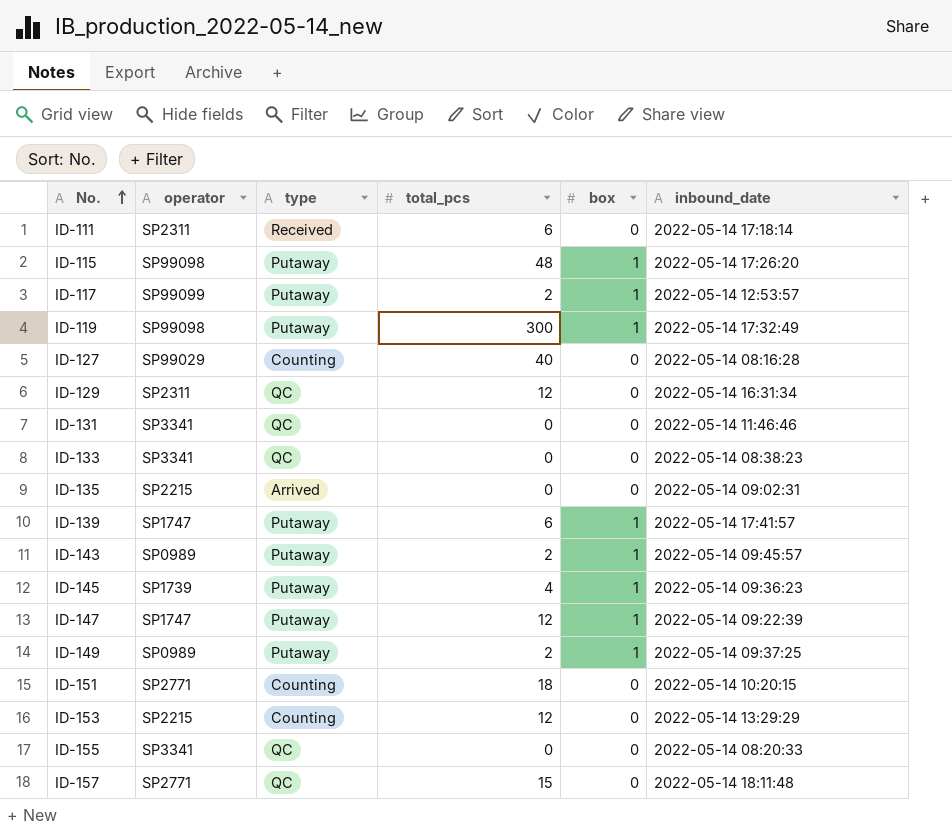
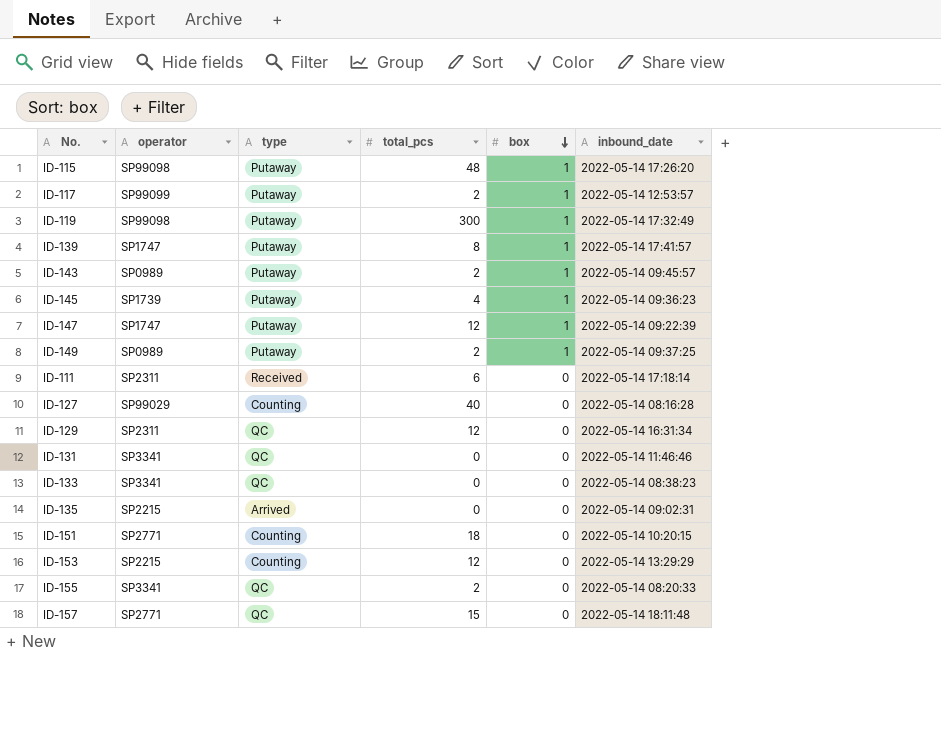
row order: No. ascending -> box descending
ID-139 | total_pcs: 6 -> 8
ID-155 | total_pcs: 0 -> 2

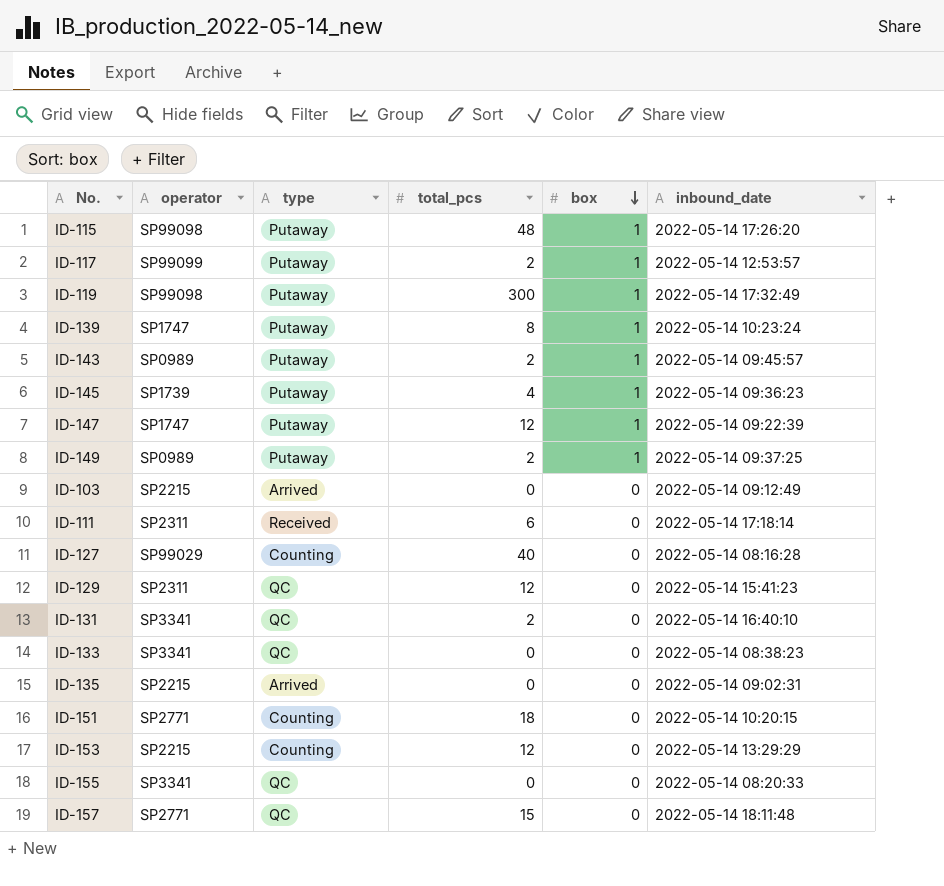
ID-139 | inbound_date: 2022-05-14 17:41:57 -> 2022-05-14 10:23:24
row ID-103: none -> SP2215 | Arrived | 0 | 0 | 2022-05-14 09:12:49
ID-129 | inbound_date: 2022-05-14 16:31:34 -> 2022-05-14 15:41:23
ID-131 | total_pcs: 0 -> 2
ID-131 | inbound_date: 2022-05-14 11:46:46 -> 2022-05-14 16:40:10
ID-155 | total_pcs: 2 -> 0

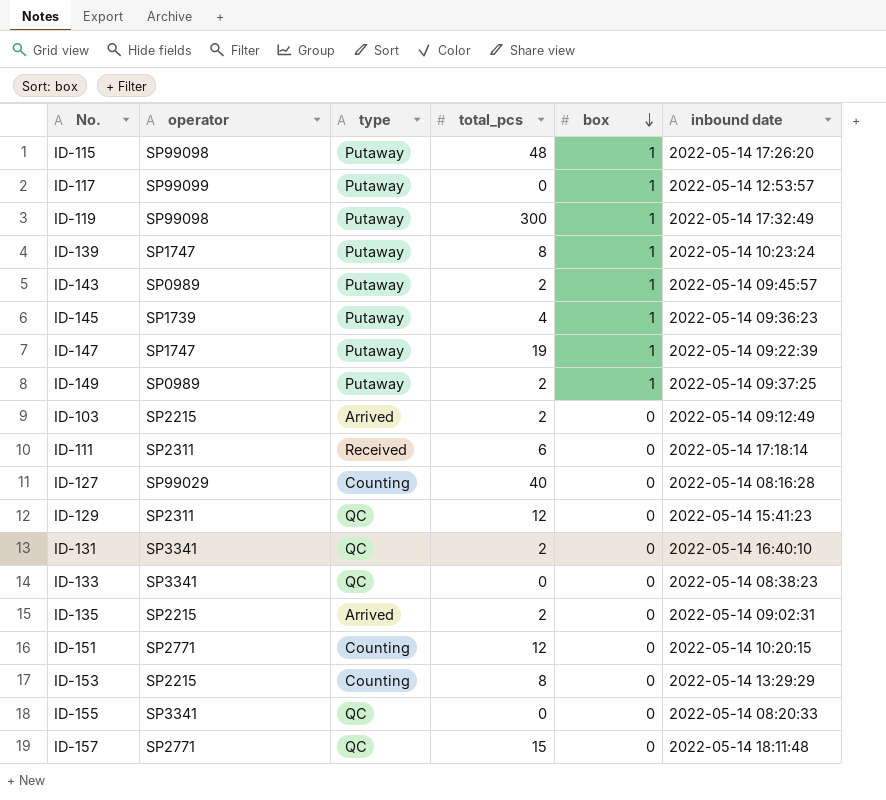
column name: inbound_date -> inbound date
ID-117 | total_pcs: 2 -> 0
ID-147 | total_pcs: 12 -> 19
ID-103 | total_pcs: 0 -> 2
ID-135 | total_pcs: 0 -> 2
ID-151 | total_pcs: 18 -> 12
ID-153 | total_pcs: 12 -> 8

